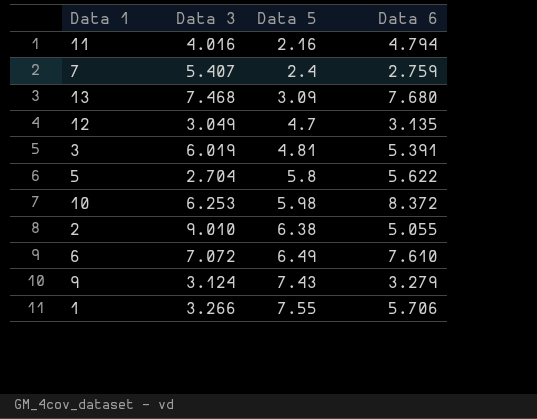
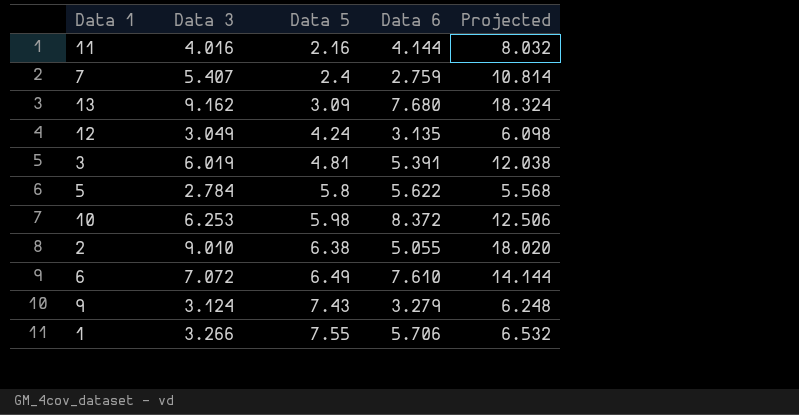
column Projected | formula: none -> [Data 3] * 2
11 | Data 6: 4.794 -> 4.144
13 | Data 3: 7.468 -> 9.162
12 | Data 5: 4.7 -> 4.24
5 | Data 3: 2.704 -> 2.784

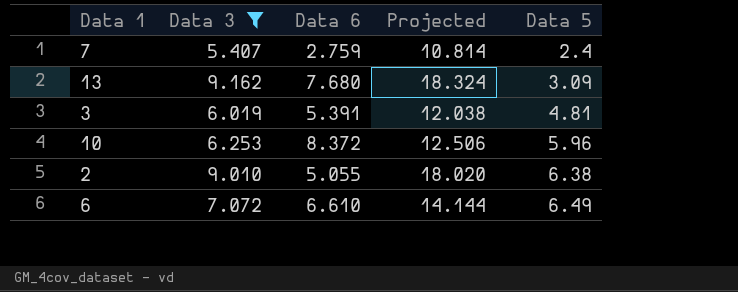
filter: none -> Data 3 >= 5.407
column Data 5 | position: 3 -> 5
10 | Data 5: 5.98 -> 5.96
6 | Data 6: 7.610 -> 6.610

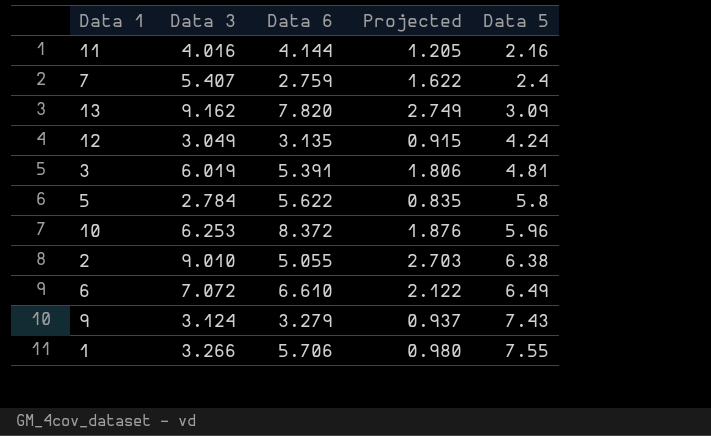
filter: Data 3 >= 5.407 -> none
column Projected | formula: [Data 3] * 2 -> [Data 3] * 0.3
13 | Data 6: 7.680 -> 7.820

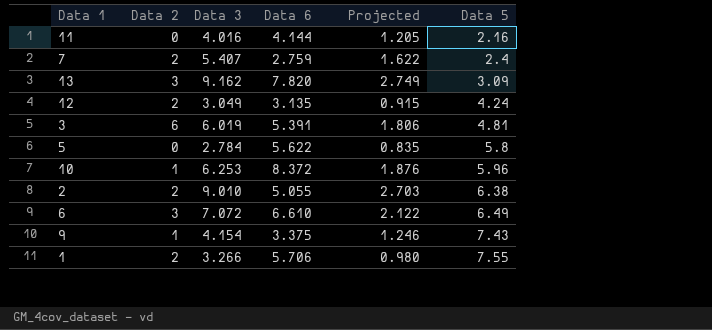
column Data 2 | position: none -> 2
9 | Data 3: 3.124 -> 4.154
9 | Data 6: 3.279 -> 3.375
9 | Projected: 0.937 -> 1.246

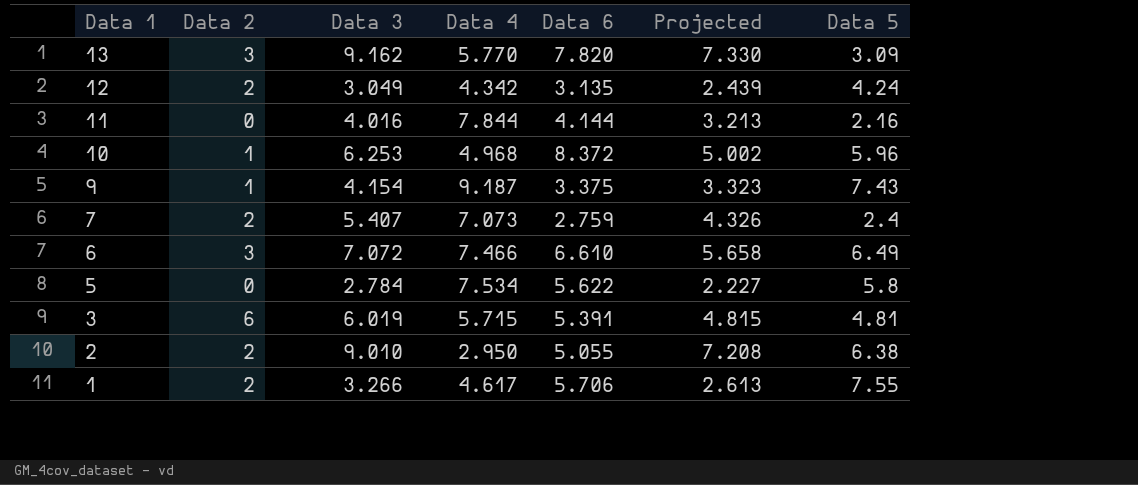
row order: Data 5 ascending -> Data 1 descending
column Data 4 | position: none -> 4
column Projected | formula: [Data 3] * 0.3 -> [Data 3] * 0.8

